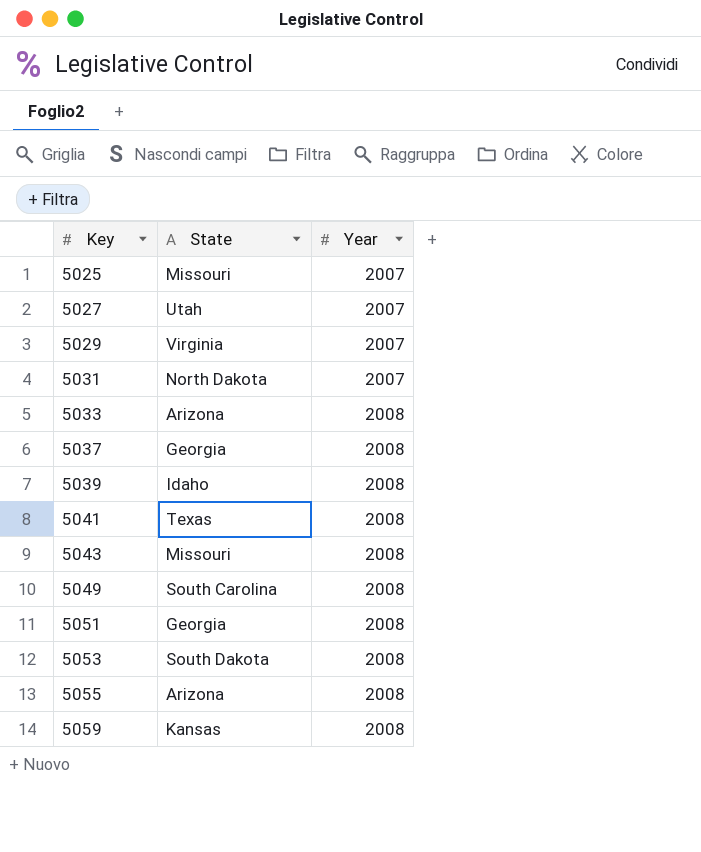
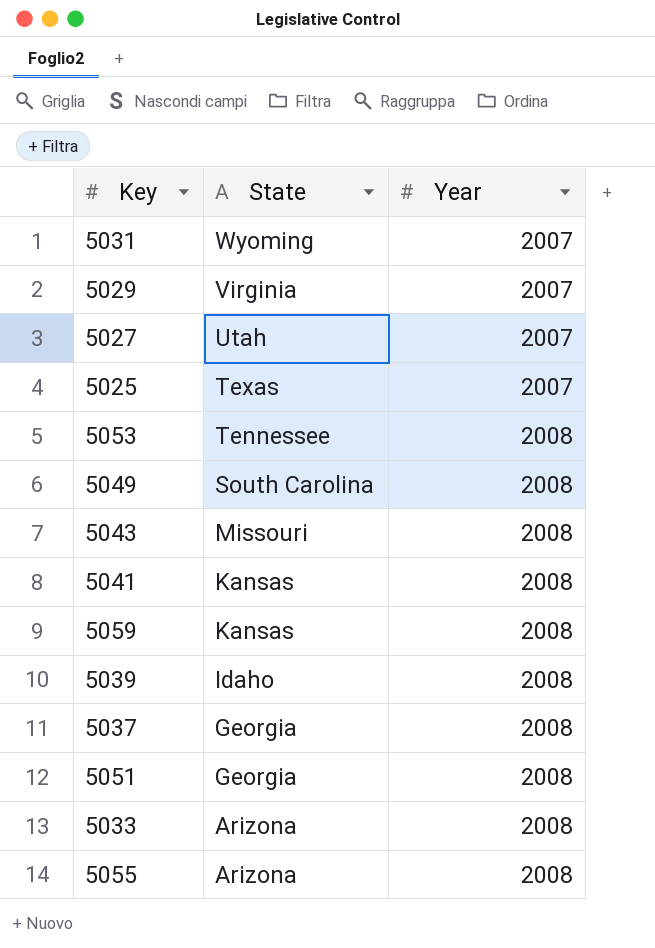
row order: Key ascending -> State descending
5031 | State: North Dakota -> Wyoming
5025 | State: Missouri -> Texas
5053 | State: South Dakota -> Tennessee
5041 | State: Texas -> Kansas

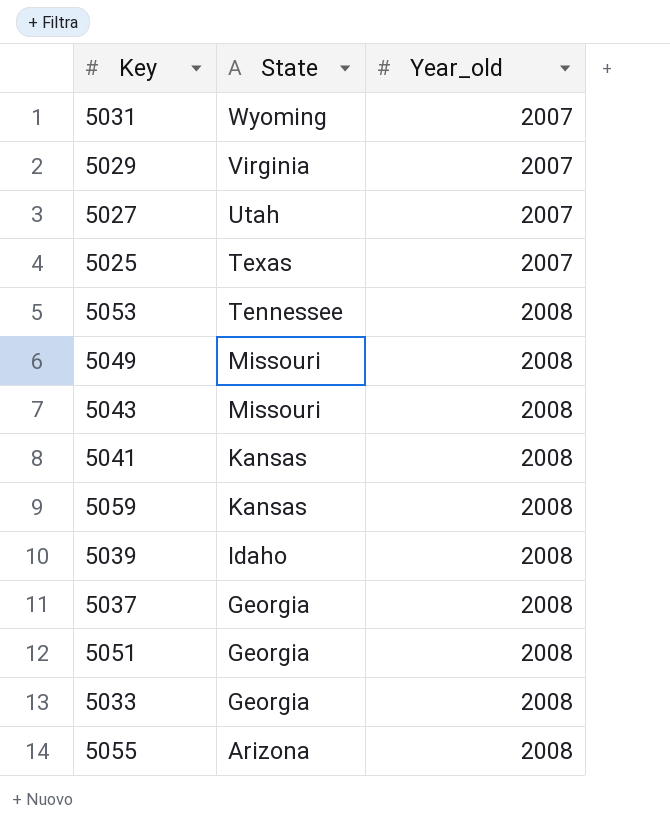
column name: Year -> Year_old
5049 | State: South Carolina -> Missouri
5033 | State: Arizona -> Georgia

